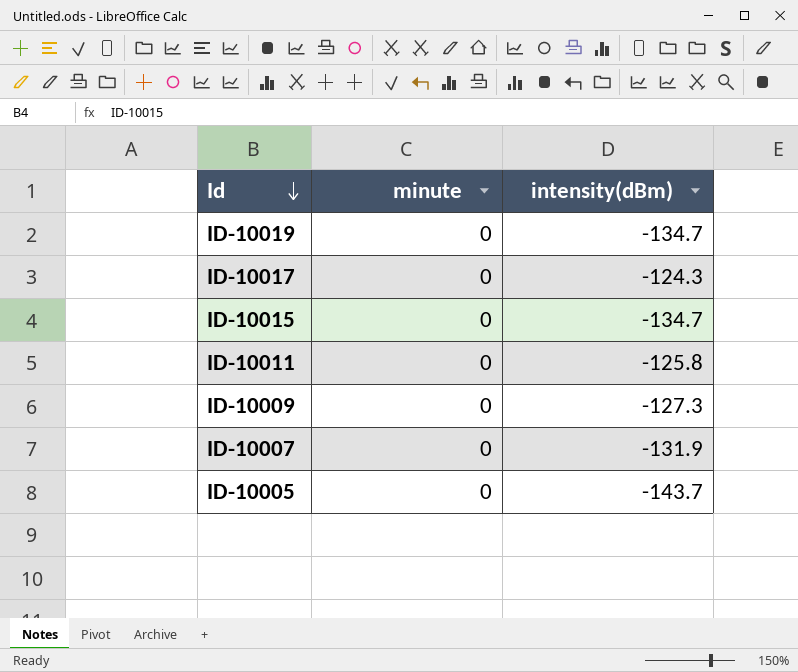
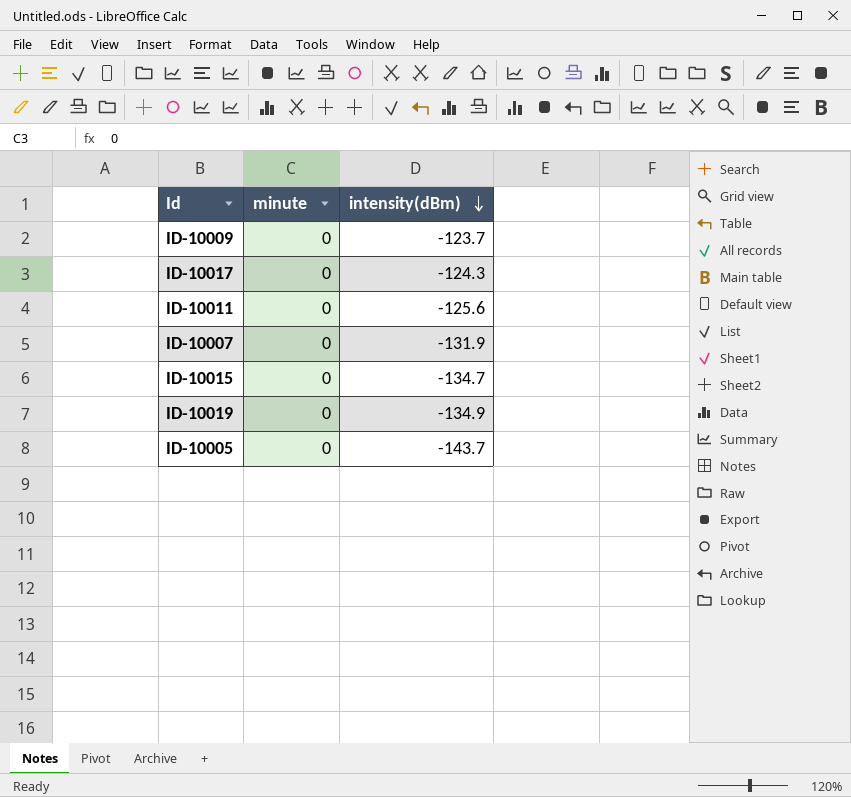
row order: Id descending -> intensity(dBm) descending
ID-10009 | intensity(dBm): -127.3 -> -123.7
ID-10011 | intensity(dBm): -125.8 -> -125.6
ID-10019 | intensity(dBm): -134.7 -> -134.9

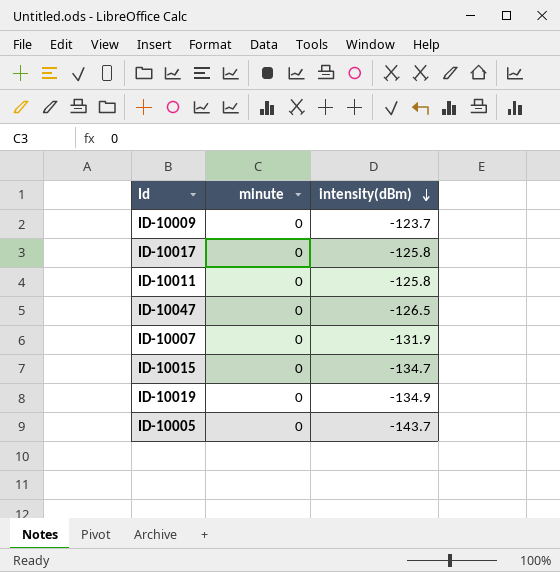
ID-10017 | intensity(dBm): -124.3 -> -125.8
ID-10011 | intensity(dBm): -125.6 -> -125.8
row ID-10047: none -> 0 | -126.5

